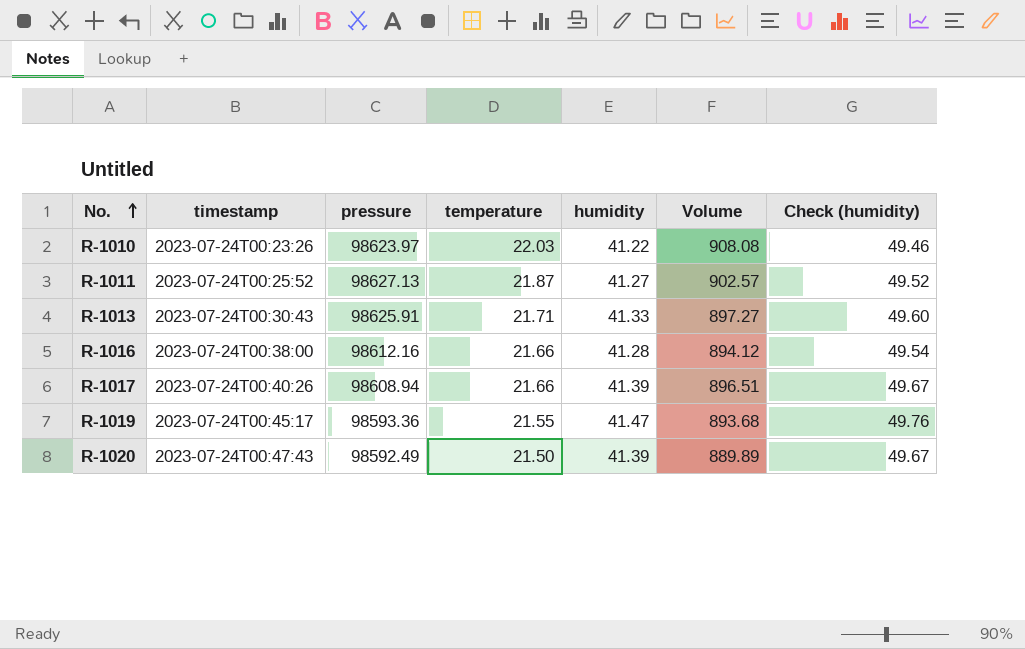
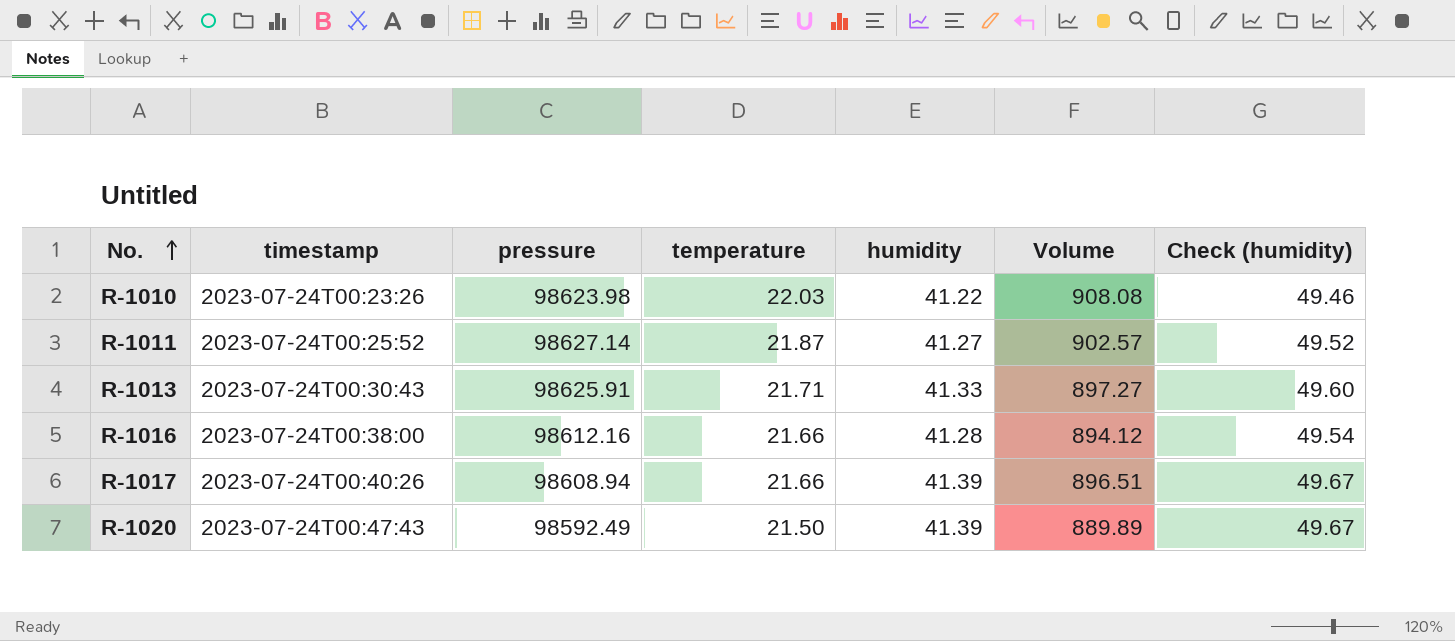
row R-1019: 2023-07-24T00:45:17 | 98593.36 | 21.55 | 41.47 | 893.68 | 49.76 -> none
R-1010 | pressure: 98623.97 -> 98623.98
R-1011 | pressure: 98627.13 -> 98627.14

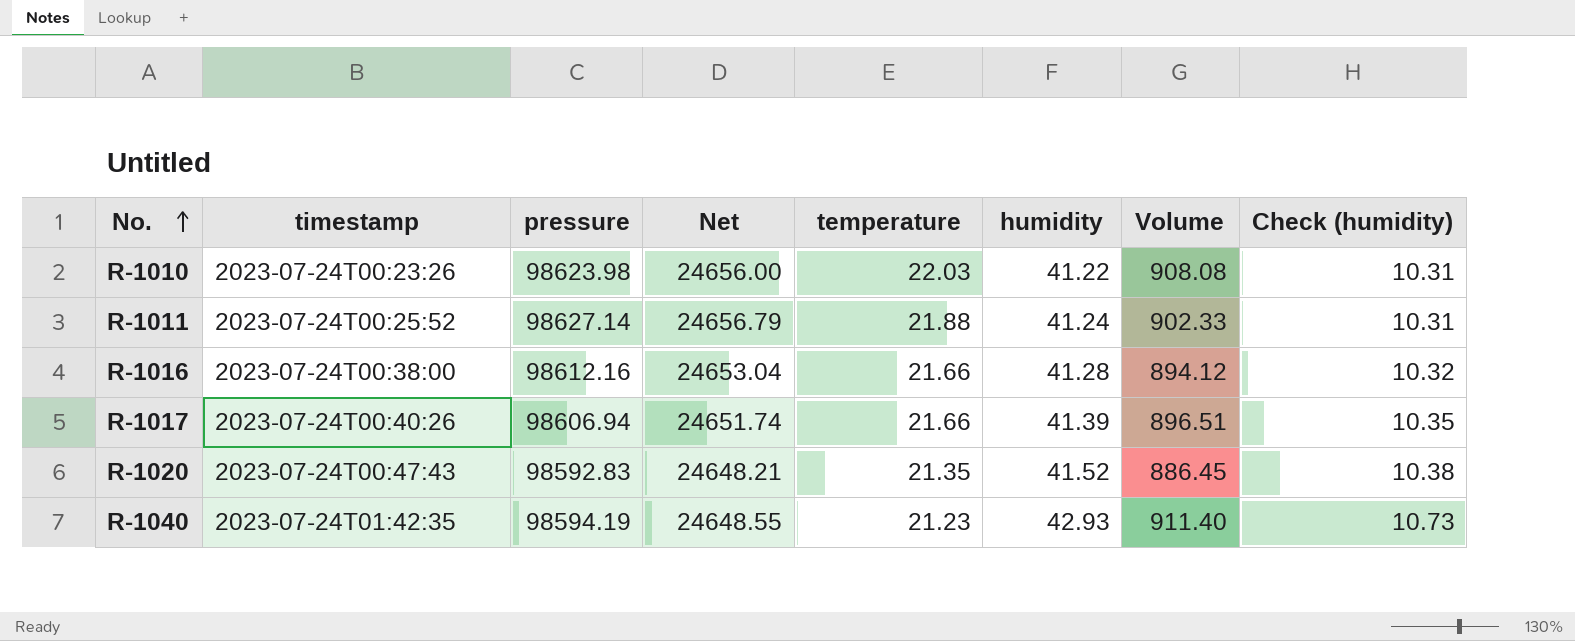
column Net | formula: none -> [pressure] * 0.25
column Check (humidity) | formula: [humidity] * 1.2 -> [humidity] * 0.25
row R-1013: 2023-07-24T00:30:43 | 98625.91 | 21.71 | 41.33 | 897.27 | 49.60 -> none
R-1011 | temperature: 21.87 -> 21.88
R-1011 | humidity: 41.27 -> 41.24
R-1011 | Volume: 902.57 -> 902.33
R-1017 | pressure: 98608.94 -> 98606.94
R-1020 | pressure: 98592.49 -> 98592.83
R-1020 | temperature: 21.50 -> 21.35
R-1020 | humidity: 41.39 -> 41.52
R-1020 | Volume: 889.89 -> 886.45
row R-1040: none -> 2023-07-24T01:42:35 | 98594.19 | 24648.55 | 21.23 | 42.93 | 911.40 | 10.73

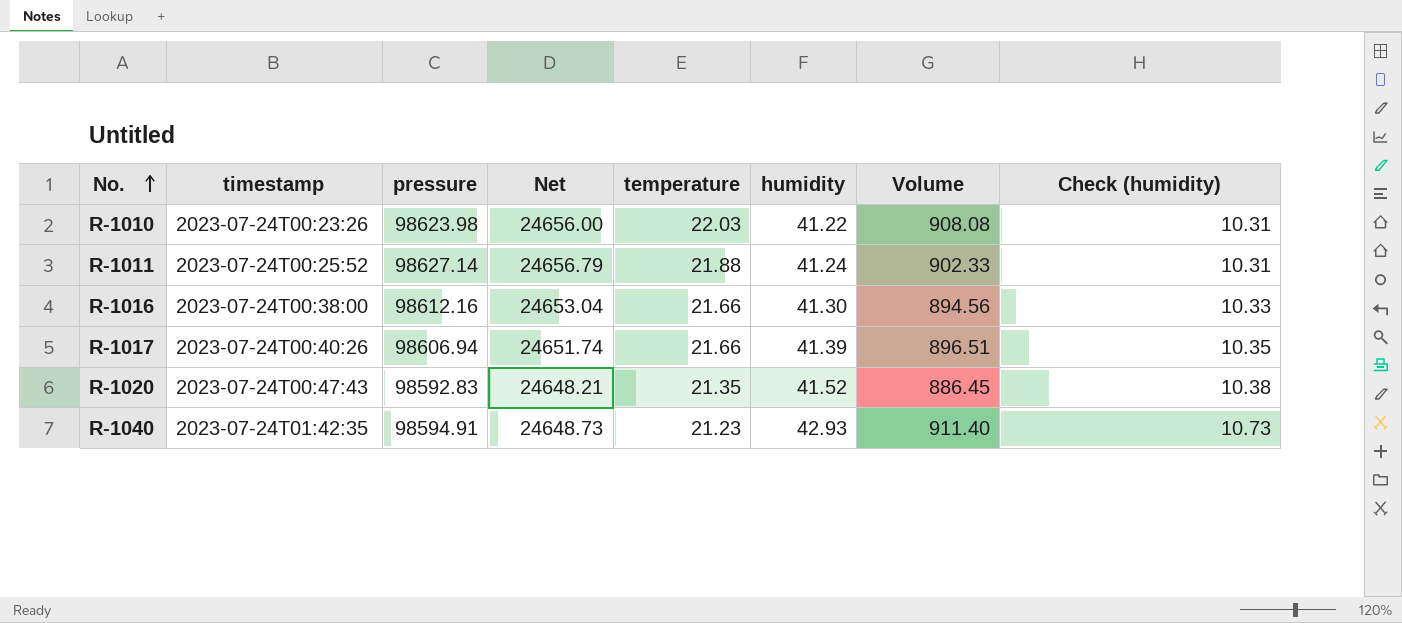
R-1016 | humidity: 41.28 -> 41.30
R-1016 | Volume: 894.12 -> 894.56
R-1016 | Check (humidity): 10.32 -> 10.33
R-1040 | pressure: 98594.19 -> 98594.91
R-1040 | Net: 24648.55 -> 24648.73

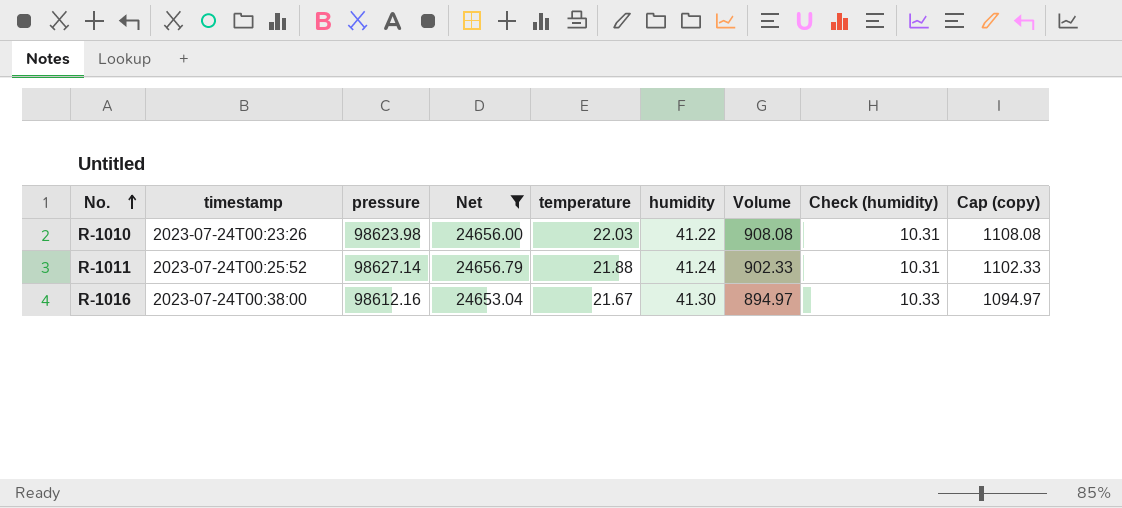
filter: none -> Net >= 24653.04
column Cap (copy) | formula: none -> [Volume] + 200
R-1016 | temperature: 21.66 -> 21.67
R-1016 | Volume: 894.56 -> 894.97

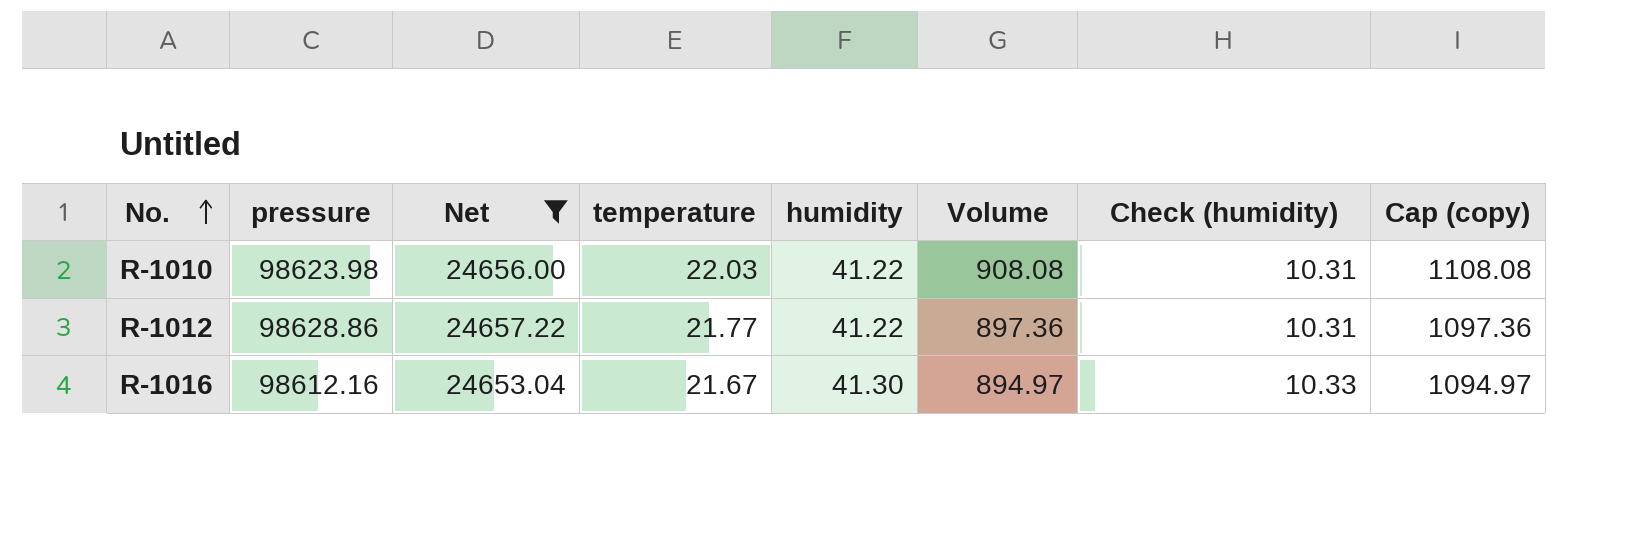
column timestamp | position: 2 -> none
row R-1011: 2023-07-24T00:25:52 | 98627.14 | 24656.79 | 21.88 | 41.24 | 902.33 | 10.31 | 1102.33 -> none
row R-1012: none -> 98628.86 | 24657.22 | 21.77 | 41.22 | 897.36 | 10.31 | 1097.36

